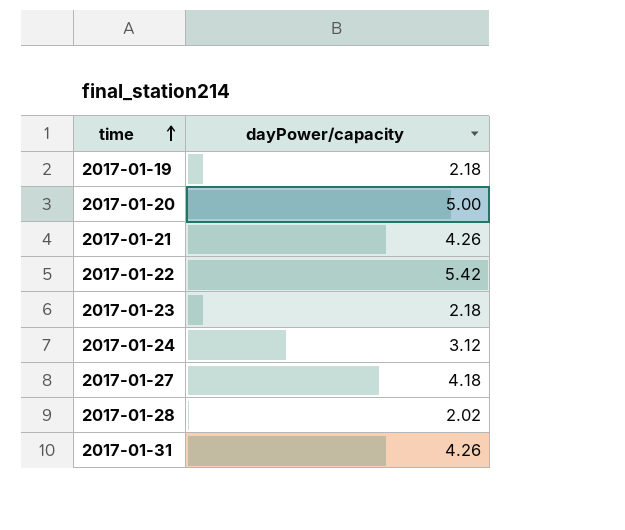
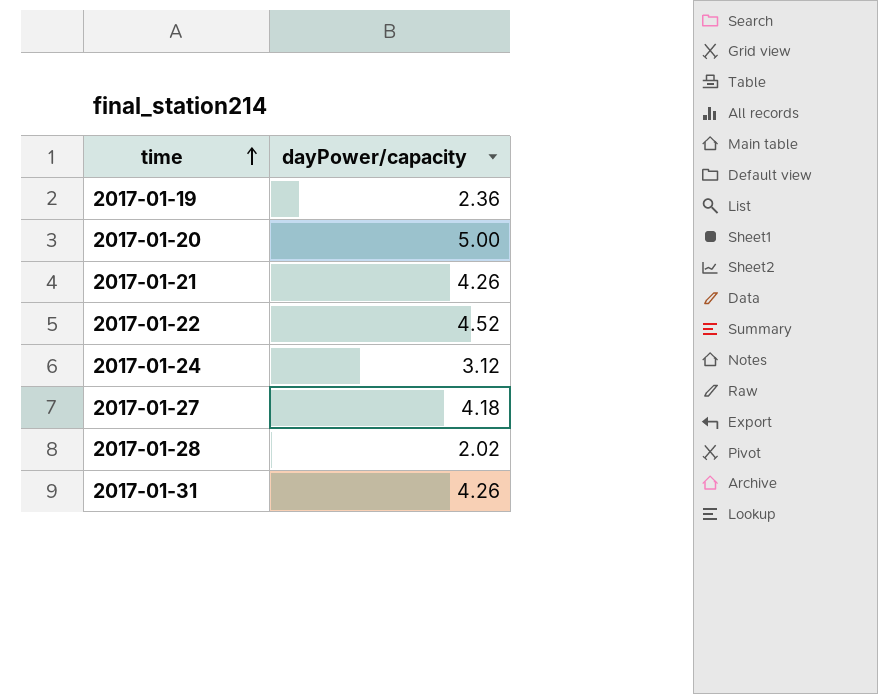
row 2017-01-23: 2.18 -> none
2017-01-19 | dayPower/capacity: 2.18 -> 2.36
2017-01-22 | dayPower/capacity: 5.42 -> 4.52

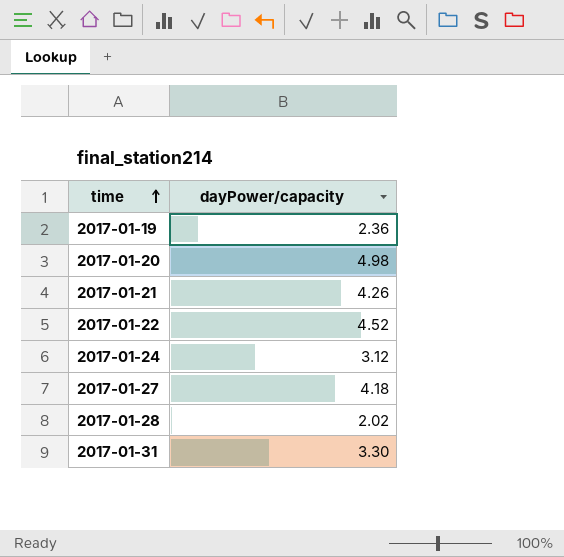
2017-01-20 | dayPower/capacity: 5.00 -> 4.98
2017-01-31 | dayPower/capacity: 4.26 -> 3.30

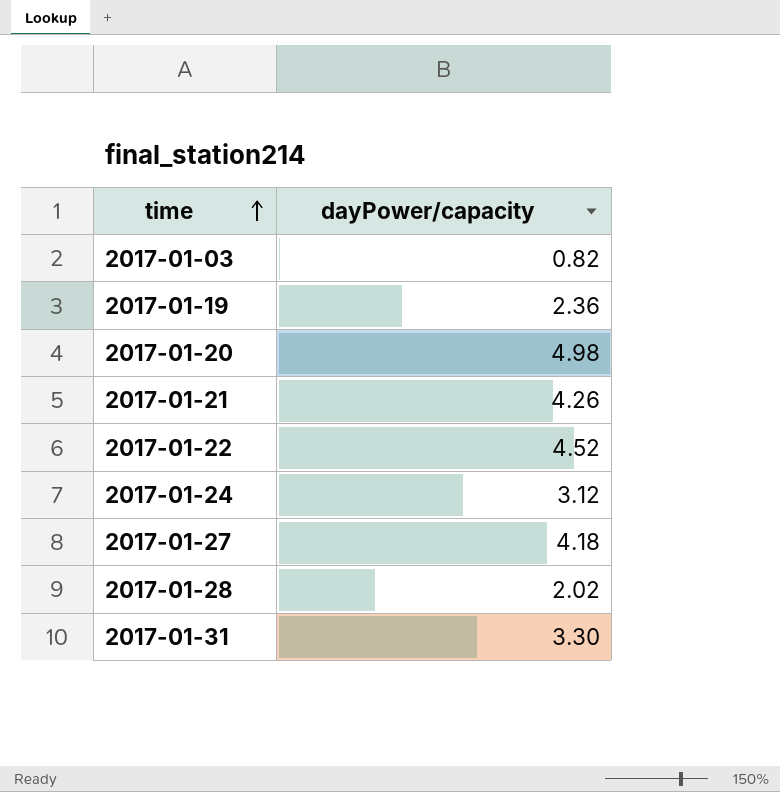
row 2017-01-03: none -> 0.82

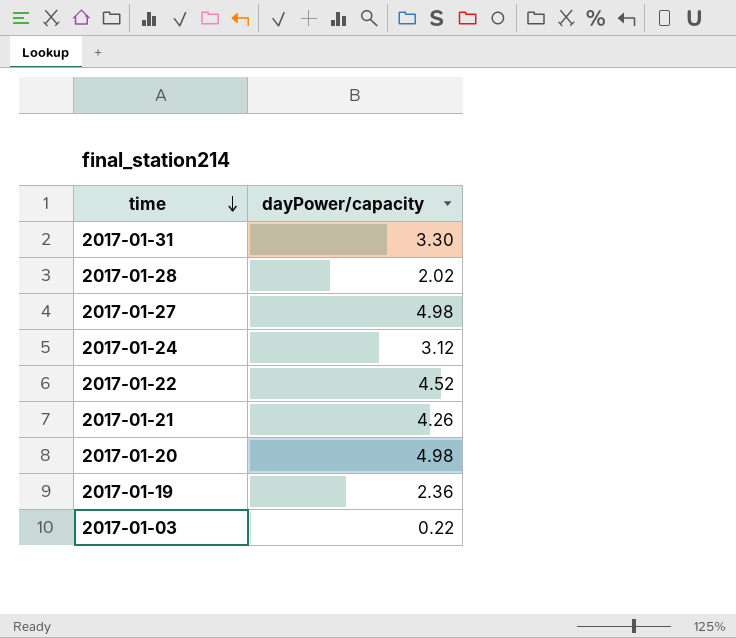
row order: time ascending -> time descending
2017-01-27 | dayPower/capacity: 4.18 -> 4.98
2017-01-03 | dayPower/capacity: 0.82 -> 0.22

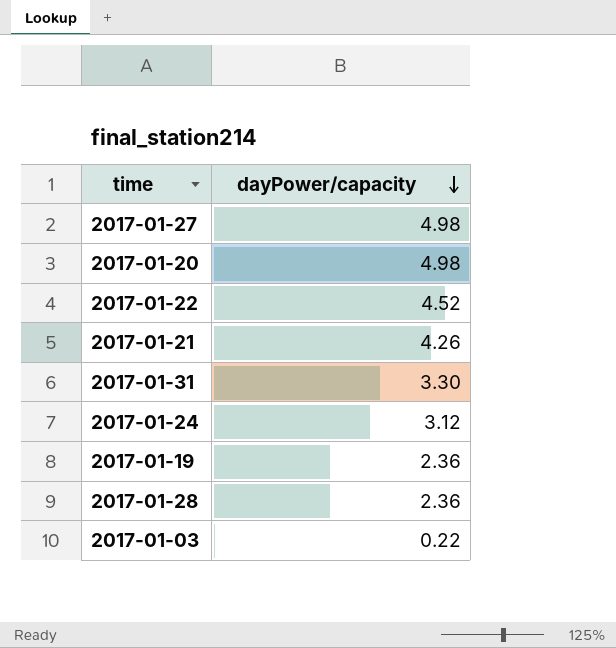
row order: time descending -> dayPower/capacity descending
2017-01-28 | dayPower/capacity: 2.02 -> 2.36

